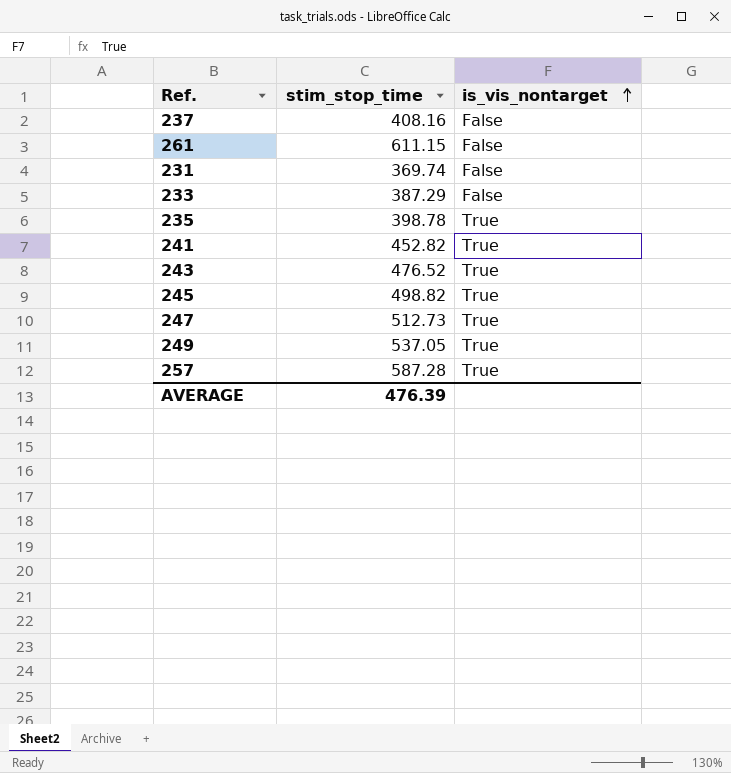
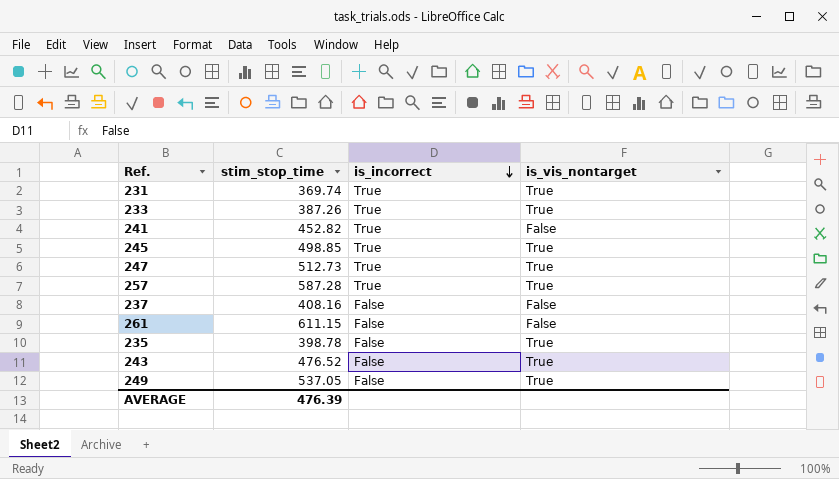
row order: is_vis_nontarget ascending -> is_incorrect descending
column is_incorrect | position: none -> 3
231 | is_vis_nontarget: False -> True
233 | stim_stop_time: 387.29 -> 387.26
233 | is_vis_nontarget: False -> True
241 | is_vis_nontarget: True -> False
245 | stim_stop_time: 498.82 -> 498.85

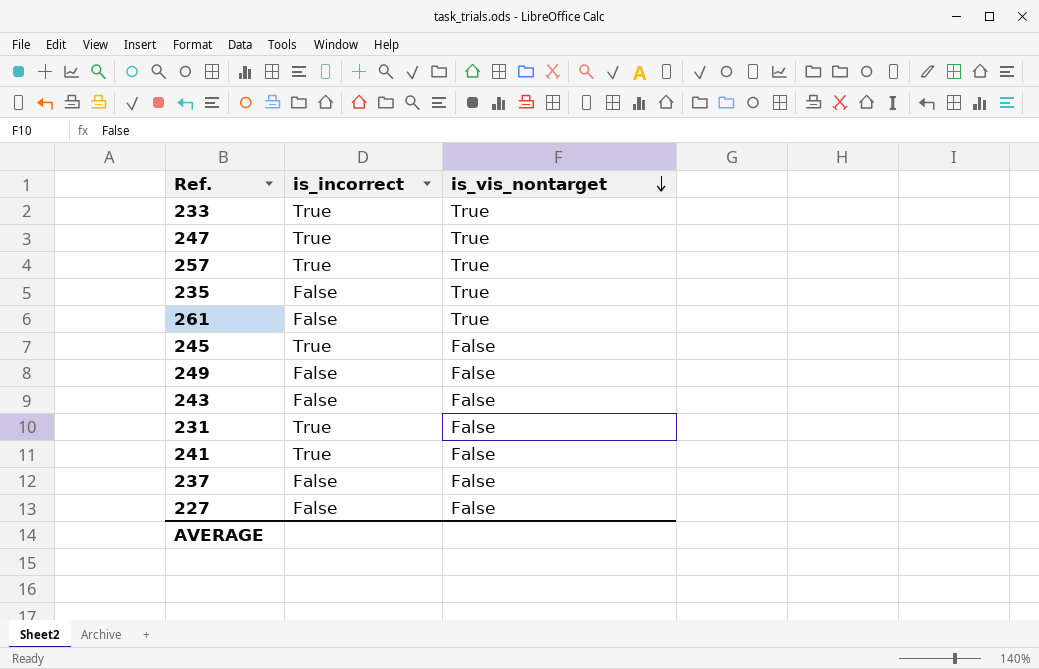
row order: is_incorrect descending -> is_vis_nontarget descending
column stim_stop_time | position: 2 -> none
261 | is_vis_nontarget: False -> True
245 | is_vis_nontarget: True -> False
249 | is_vis_nontarget: True -> False
243 | is_vis_nontarget: True -> False
231 | is_vis_nontarget: True -> False
row 227: none -> False | False

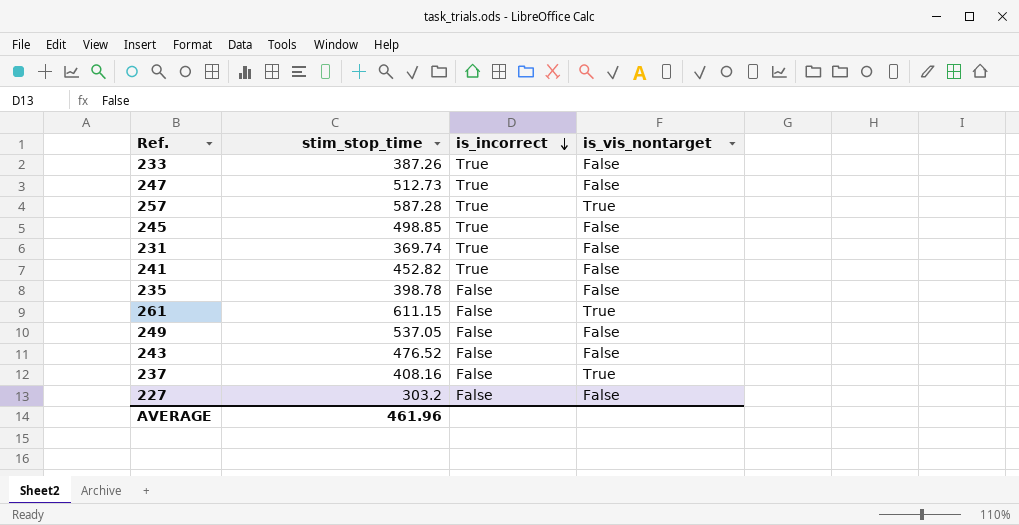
row order: is_vis_nontarget descending -> is_incorrect descending
column stim_stop_time | position: none -> 2
233 | is_vis_nontarget: True -> False
247 | is_vis_nontarget: True -> False
235 | is_vis_nontarget: True -> False
237 | is_vis_nontarget: False -> True

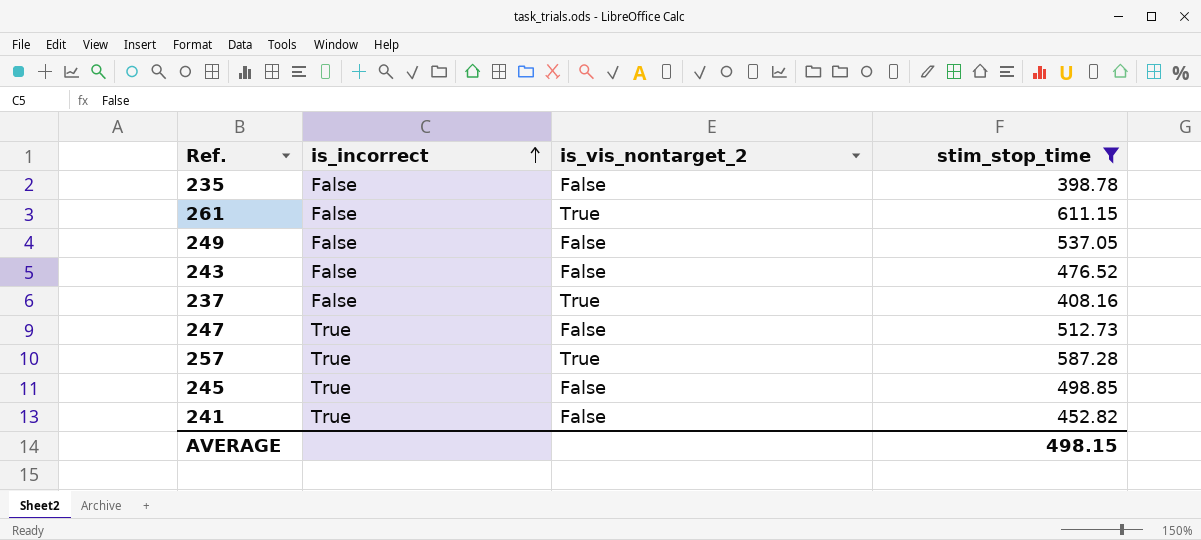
filter: none -> stim_stop_time >= 398.78
row order: is_incorrect descending -> is_incorrect ascending
column name: is_vis_nontarget -> is_vis_nontarget_2
column stim_stop_time | position: 2 -> 4
AVERAGE | stim_stop_time: 461.96 -> 498.15

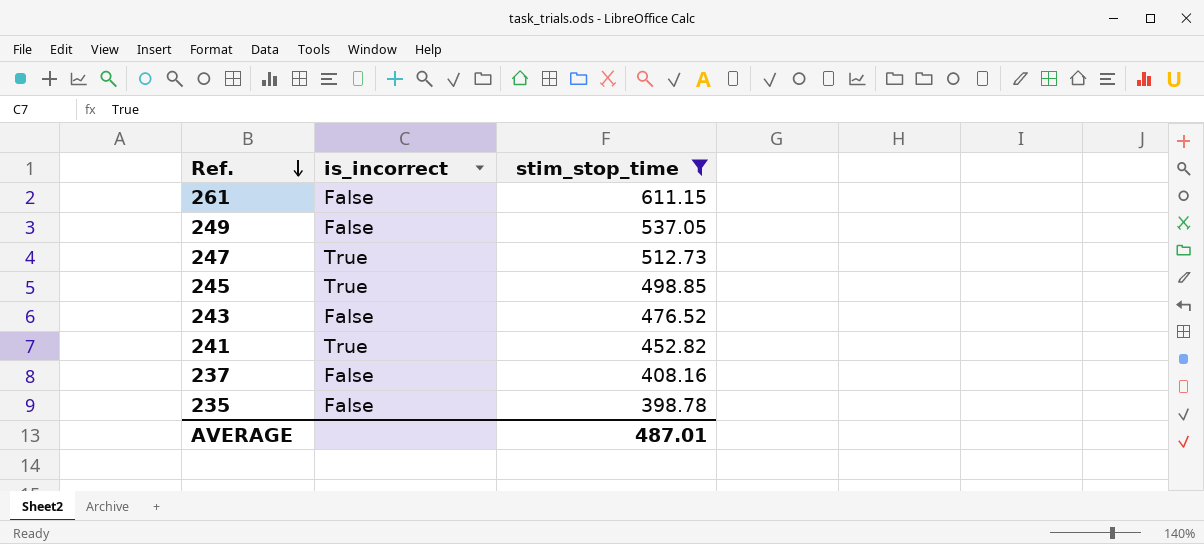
row order: is_incorrect ascending -> Ref. descending
column is_vis_nontarget_2 | position: 3 -> none
row 257: True | True | 587.28 -> none
AVERAGE | stim_stop_time: 498.15 -> 487.01

